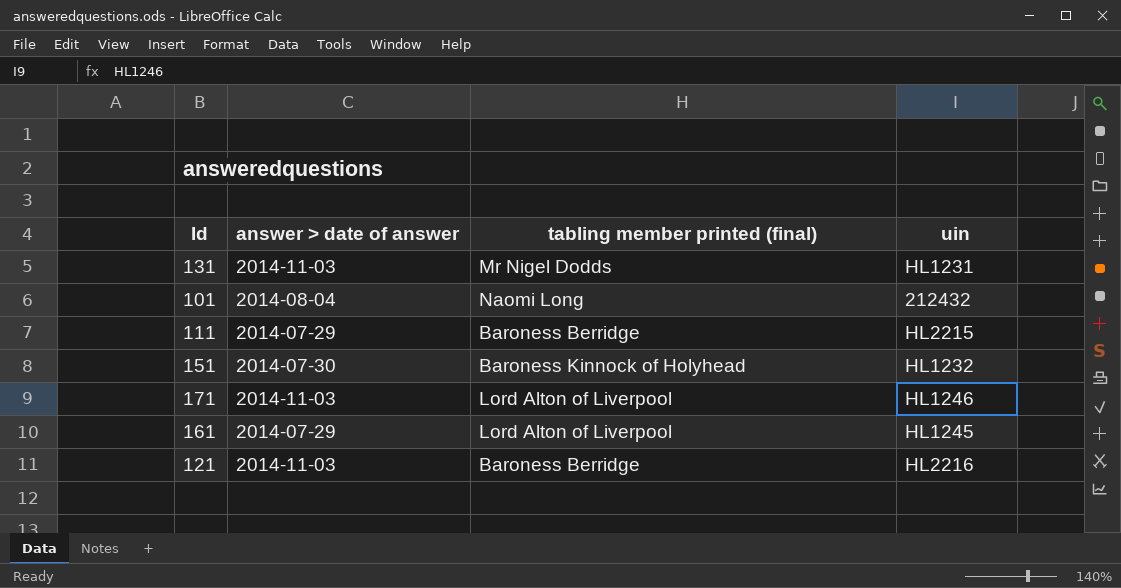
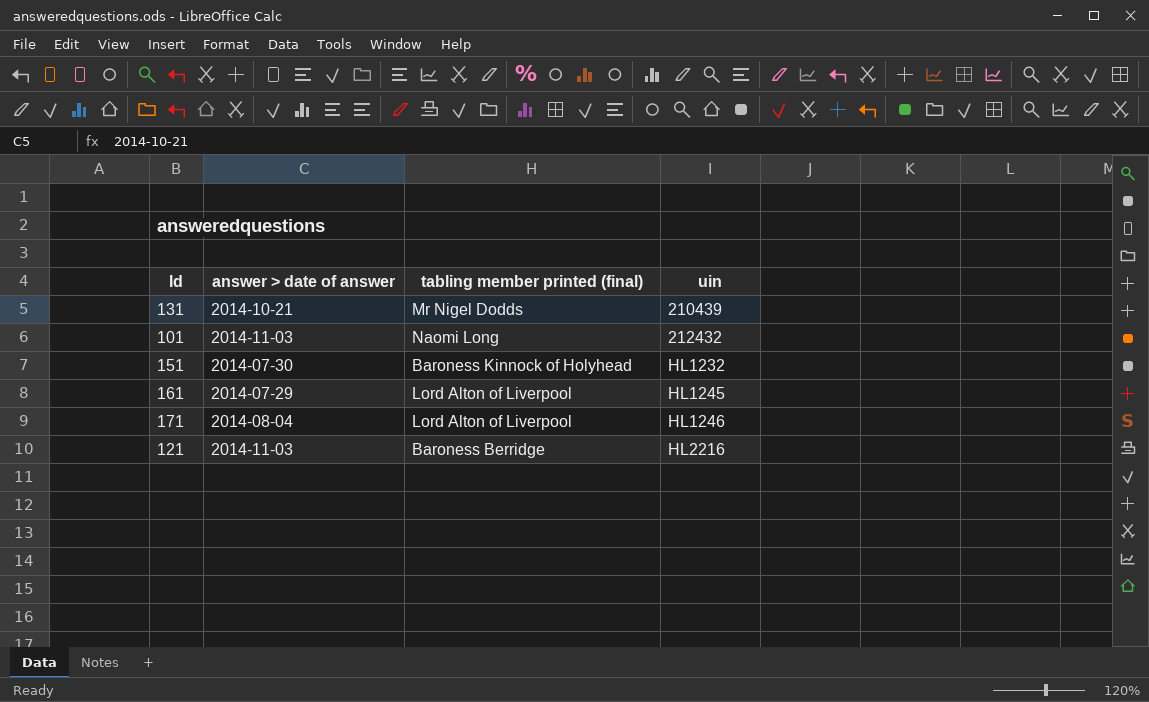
row order: none -> uin ascending
row 111: 2014-07-29 | Baroness Berridge | HL2215 -> none
131 | answer > date of answer: 2014-11-03 -> 2014-10-21
131 | uin: HL1231 -> 210439
101 | answer > date of answer: 2014-08-04 -> 2014-11-03
171 | answer > date of answer: 2014-11-03 -> 2014-08-04

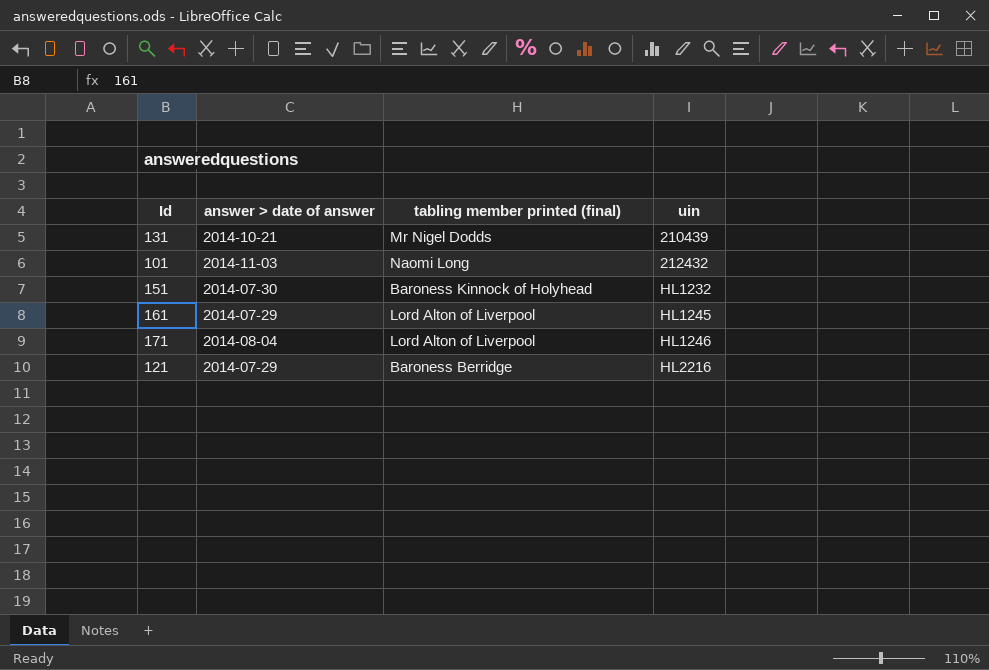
121 | answer > date of answer: 2014-11-03 -> 2014-07-29

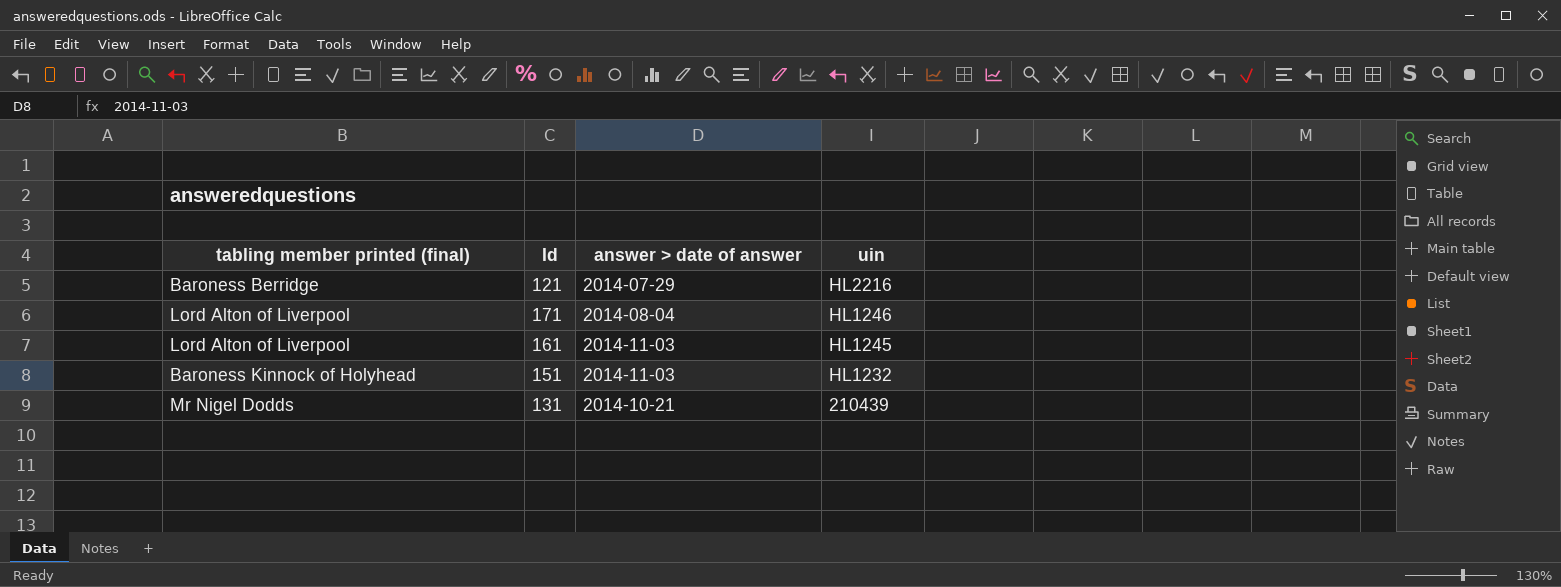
row order: uin ascending -> uin descending
column tabling member printed (final) | position: 3 -> 1
row 101: 2014-11-03 | Naomi Long | 212432 -> none
161 | answer > date of answer: 2014-07-29 -> 2014-11-03
151 | answer > date of answer: 2014-07-30 -> 2014-11-03

